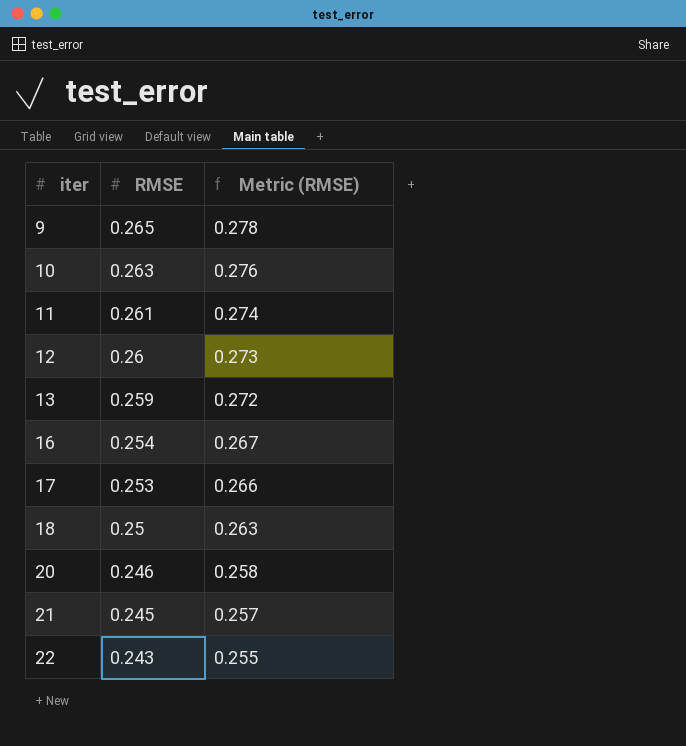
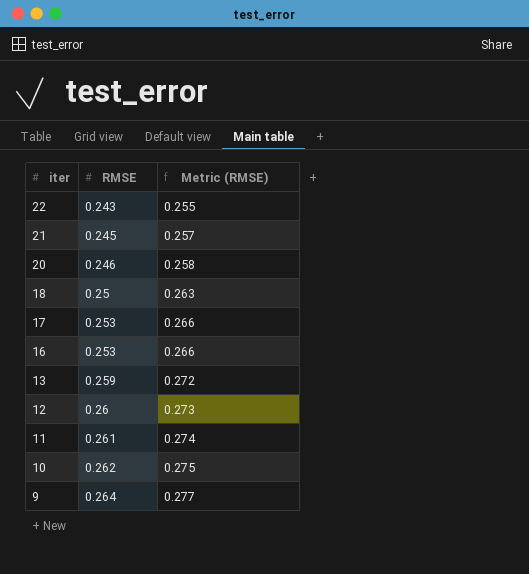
row order: iter ascending -> iter descending
16 | RMSE: 0.254 -> 0.253
16 | Metric (RMSE): 0.267 -> 0.266
10 | RMSE: 0.263 -> 0.262
10 | Metric (RMSE): 0.276 -> 0.275
9 | RMSE: 0.265 -> 0.264
9 | Metric (RMSE): 0.278 -> 0.277

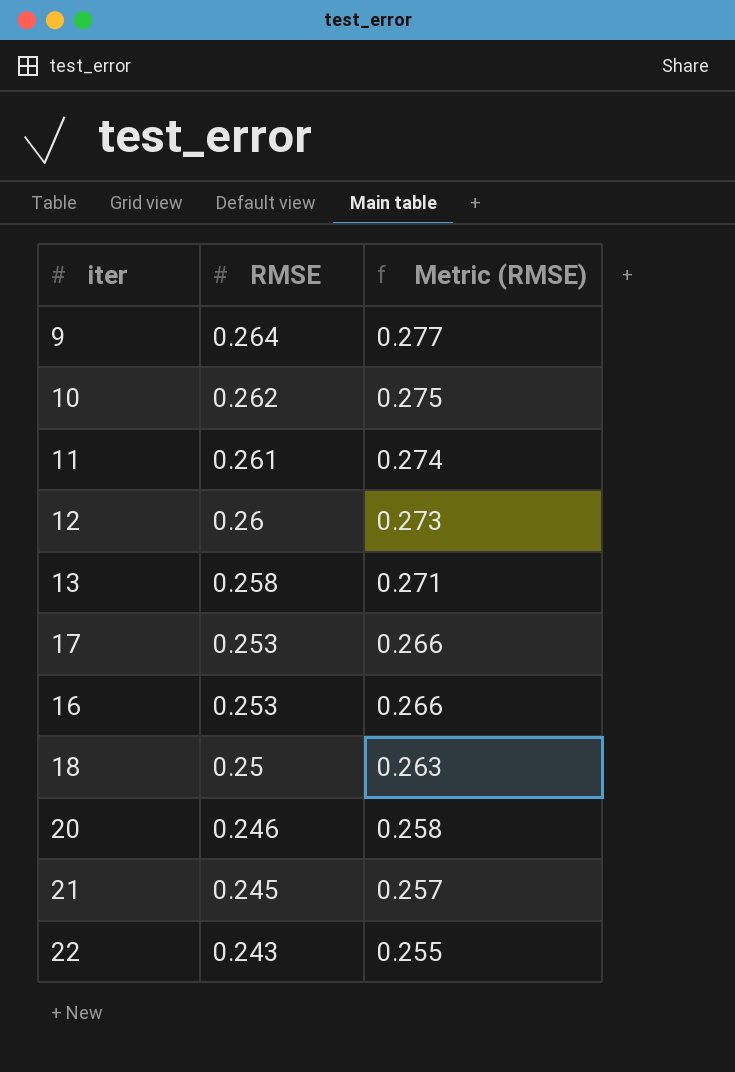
row order: iter descending -> RMSE descending
13 | RMSE: 0.259 -> 0.258
13 | Metric (RMSE): 0.272 -> 0.271

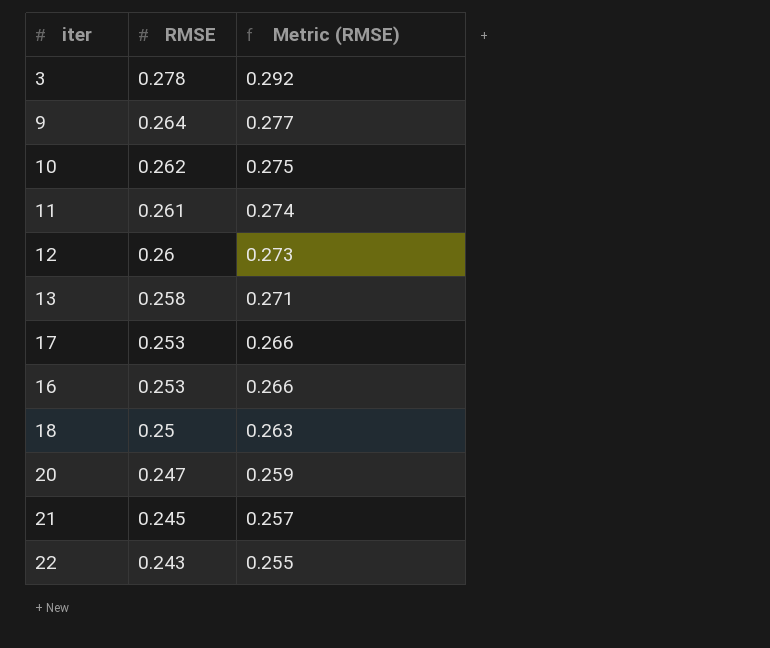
row 3: none -> 0.278 | 0.292
20 | RMSE: 0.246 -> 0.247
20 | Metric (RMSE): 0.258 -> 0.259

